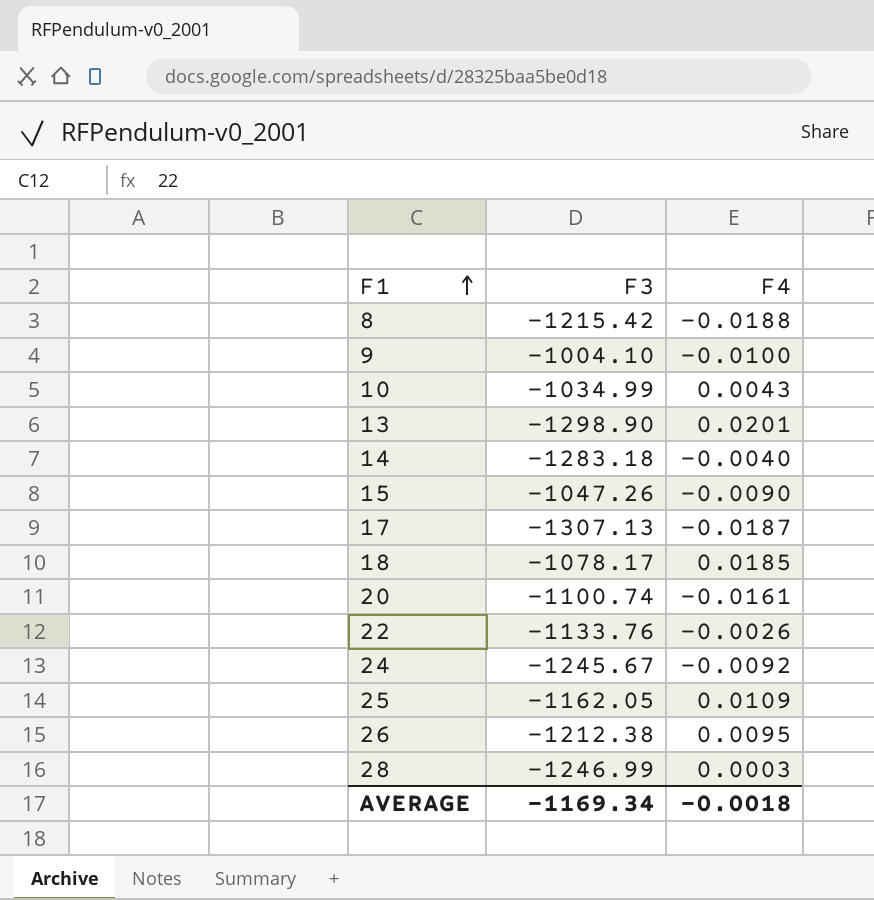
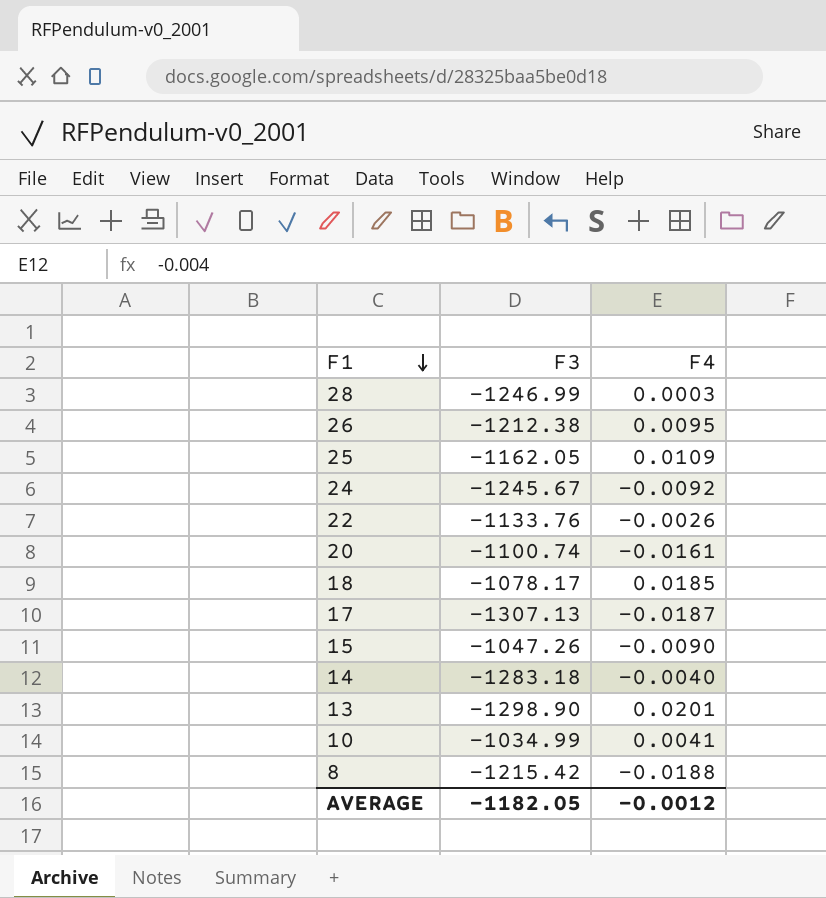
row order: F1 ascending -> F1 descending
row 9: -1004.10 | -0.0100 -> none
10 | F4: 0.0043 -> 0.0041
AVERAGE | F3: -1169.34 -> -1182.05
AVERAGE | F4: -0.0018 -> -0.0012

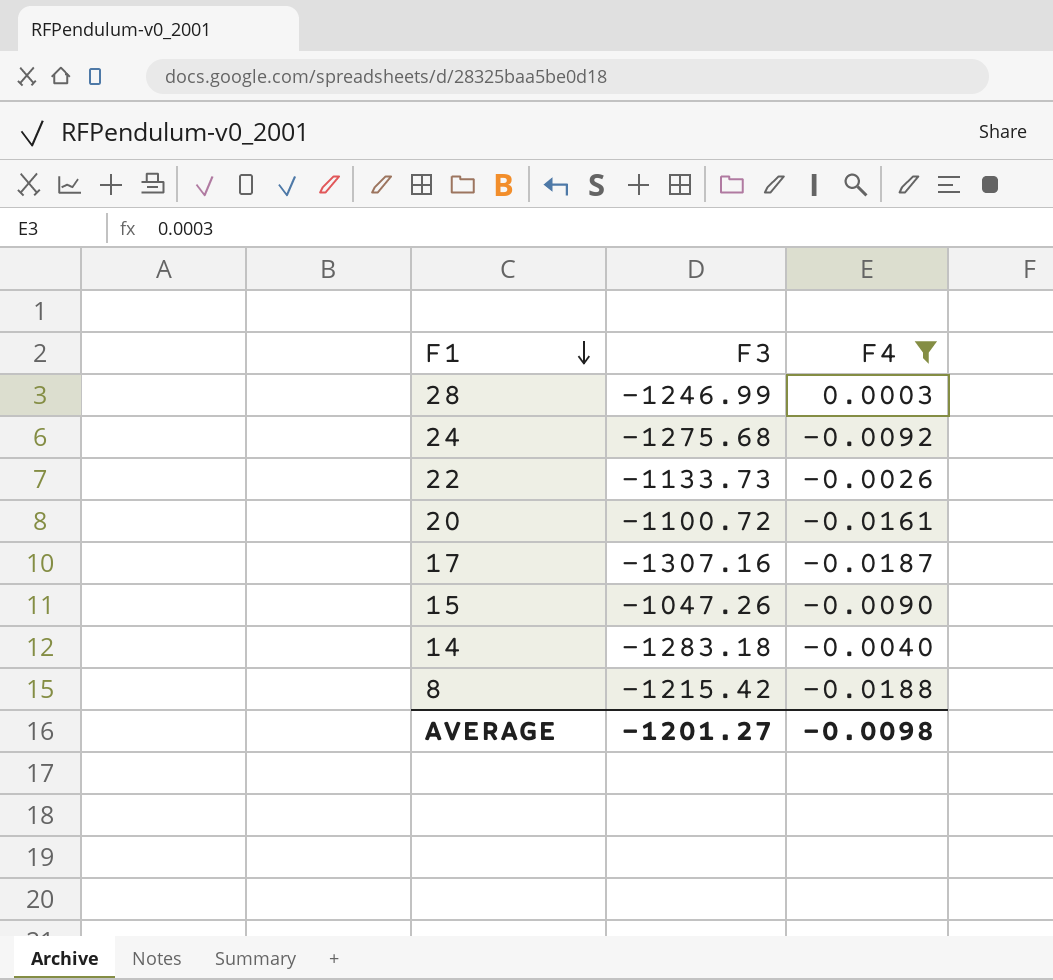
filter: none -> F4 <= 0.0003
24 | F3: -1245.67 -> -1275.68
22 | F3: -1133.76 -> -1133.73
20 | F3: -1100.74 -> -1100.72
17 | F3: -1307.13 -> -1307.16
AVERAGE | F3: -1182.05 -> -1201.27
AVERAGE | F4: -0.0012 -> -0.0098

